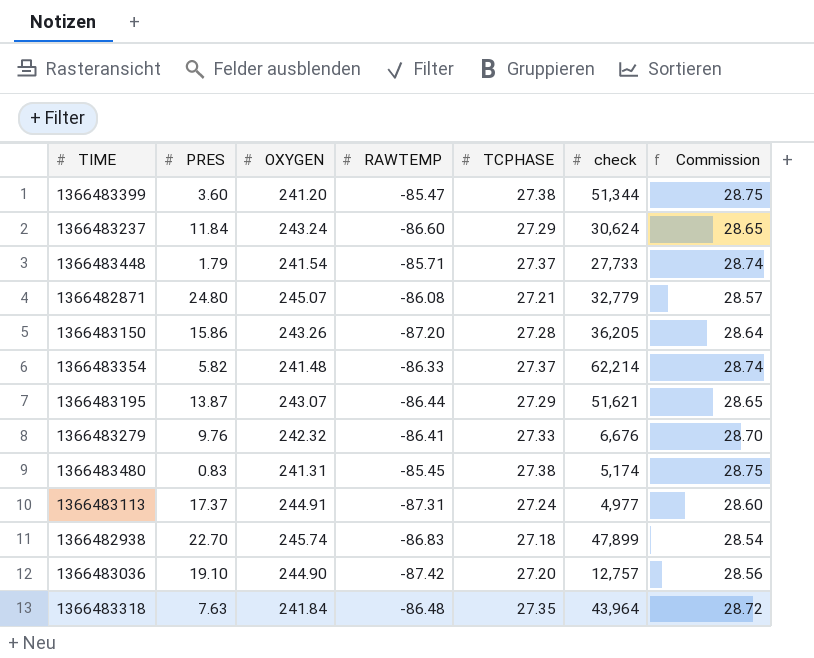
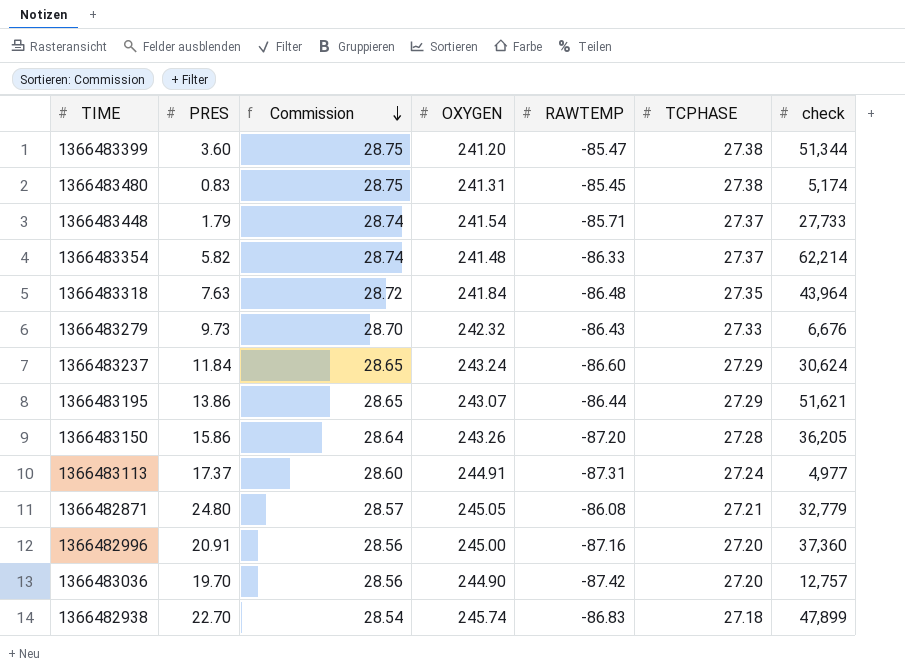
row order: none -> Commission descending
column Commission | position: 7 -> 3
1366483279 | PRES: 9.76 -> 9.73
1366483279 | RAWTEMP: -86.41 -> -86.43
1366483195 | PRES: 13.87 -> 13.86
1366482871 | OXYGEN: 245.07 -> 245.05
row 1366482996: none -> 20.91 | 28.56 | 245.00 | -87.16 | 27.20 | 37,360
1366483036 | PRES: 19.10 -> 19.70

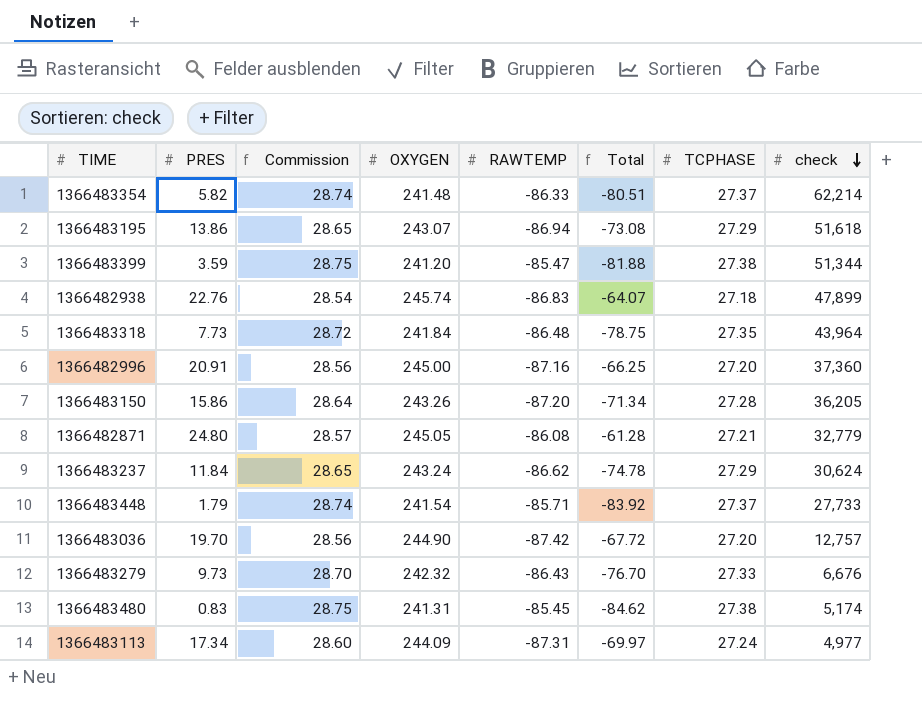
row order: Commission descending -> check descending
column Total | formula: none -> [PRES] + [RAWTEMP]
1366483195 | RAWTEMP: -86.44 -> -86.94
1366483195 | check: 51,621 -> 51,618
1366483399 | PRES: 3.60 -> 3.59
1366482938 | PRES: 22.70 -> 22.76
1366483318 | PRES: 7.63 -> 7.73
1366483237 | RAWTEMP: -86.60 -> -86.62
1366483113 | PRES: 17.37 -> 17.34
1366483113 | OXYGEN: 244.91 -> 244.09

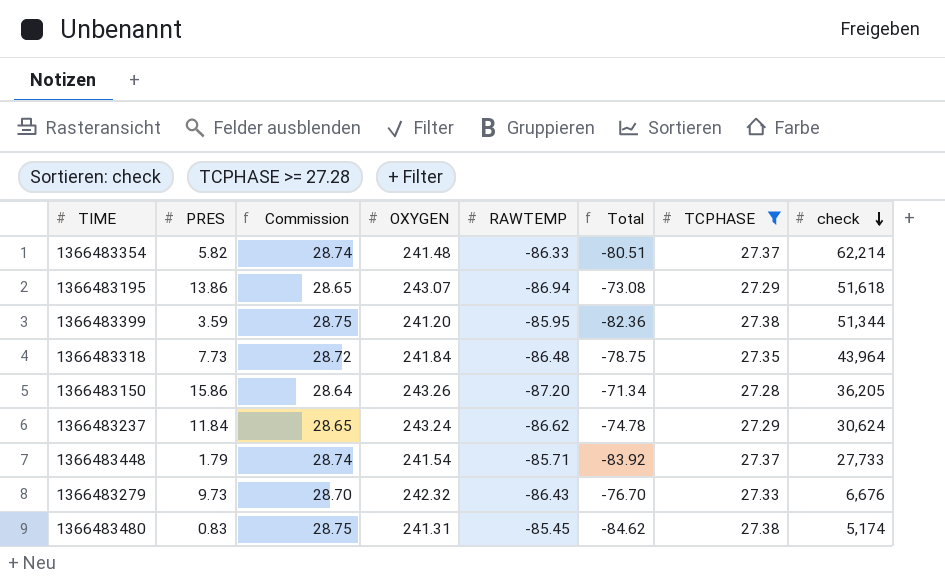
filter: none -> TCPHASE >= 27.28
1366483399 | RAWTEMP: -85.47 -> -85.95
1366483399 | Total: -81.88 -> -82.36

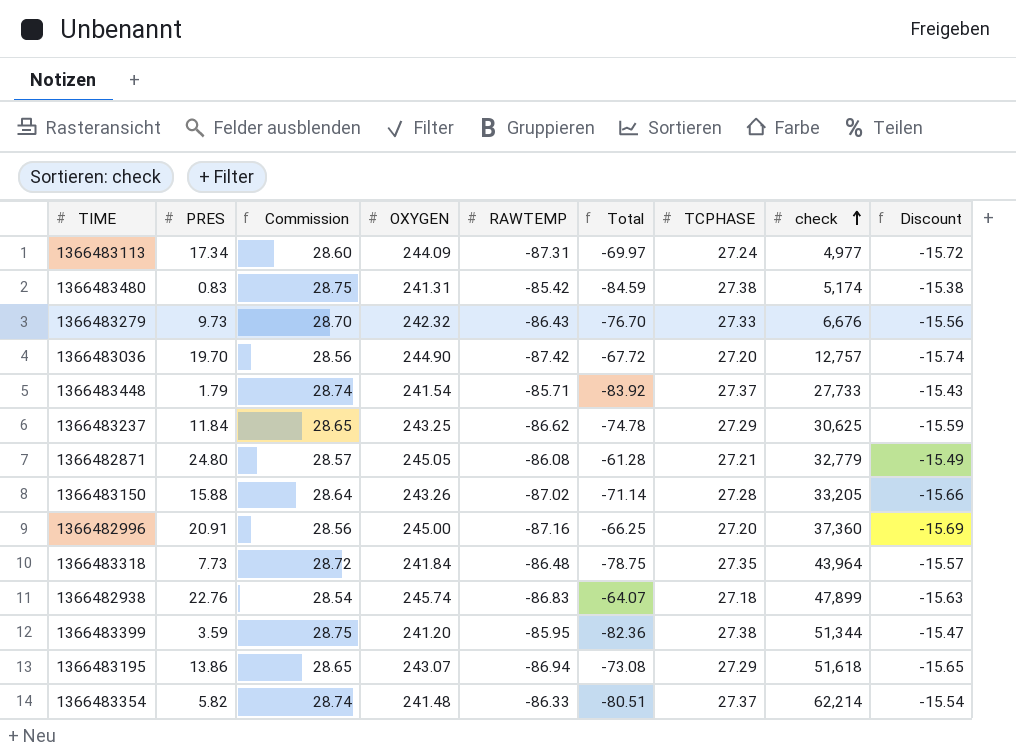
filter: TCPHASE >= 27.28 -> none
row order: check descending -> check ascending
column Discount | formula: none -> [RAWTEMP] * 0.18
1366483480 | RAWTEMP: -85.45 -> -85.42
1366483480 | Total: -84.62 -> -84.59
1366483237 | OXYGEN: 243.24 -> 243.25
1366483237 | check: 30,624 -> 30,625
1366483150 | PRES: 15.86 -> 15.88
1366483150 | RAWTEMP: -87.20 -> -87.02
1366483150 | Total: -71.34 -> -71.14
1366483150 | check: 36,205 -> 33,205

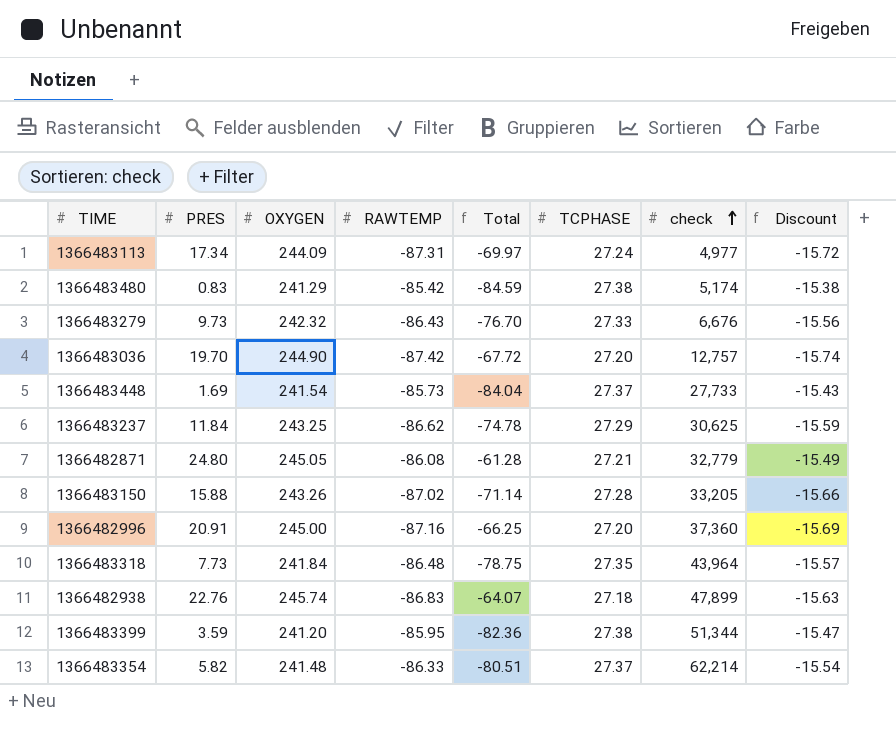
column Commission | formula: [TCPHASE] * 1.05 -> none
row 1366483195: 13.86 | 28.65 | 243.07 | -86.94 | -73.08 | 27.29 | 51,618 | -15.65 -> none
1366483480 | OXYGEN: 241.31 -> 241.29
1366483448 | PRES: 1.79 -> 1.69
1366483448 | RAWTEMP: -85.71 -> -85.73
1366483448 | Total: -83.92 -> -84.04

